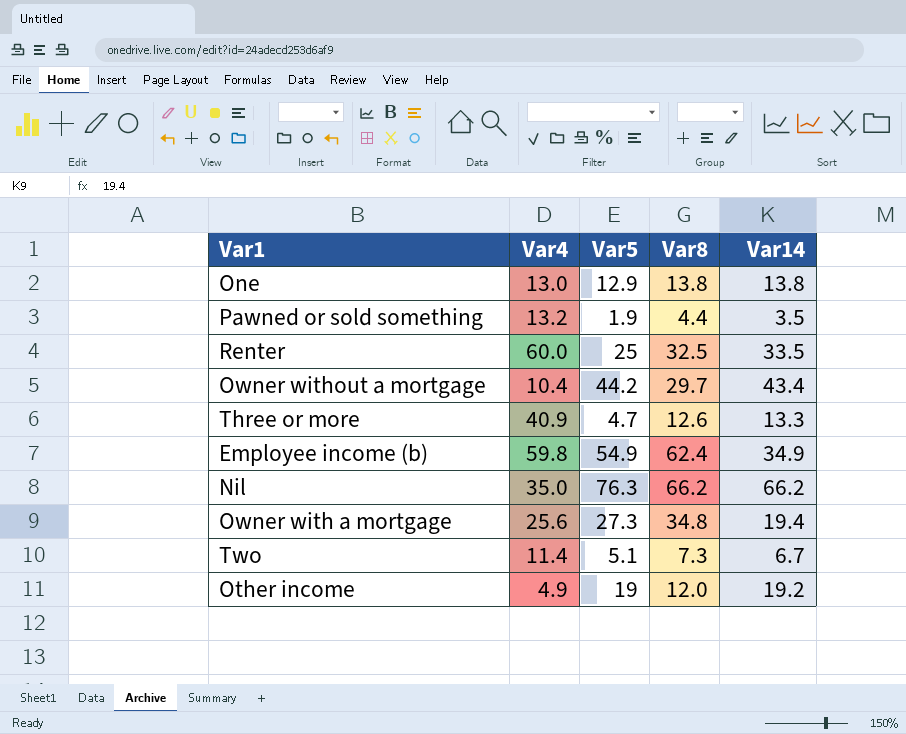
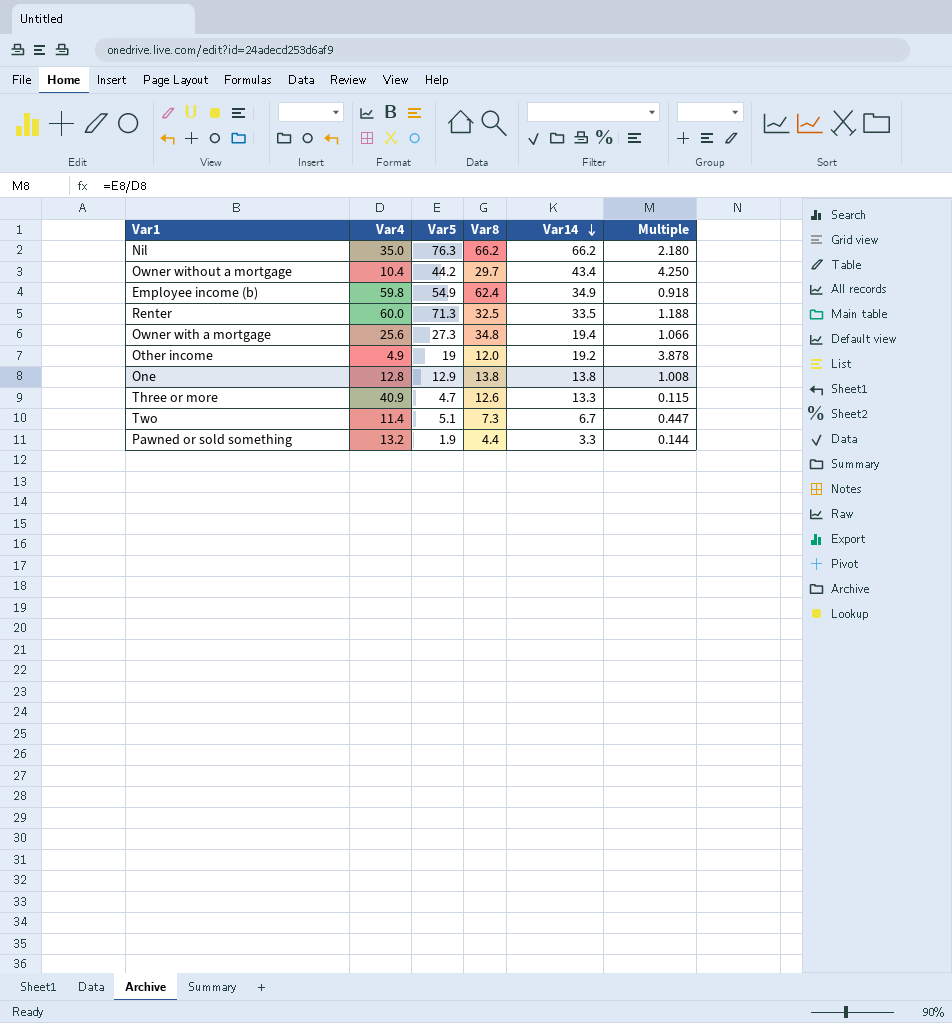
row order: none -> Var14 descending
column Multiple | formula: none -> [Var5] / [Var4]
Renter | Var5: 25 -> 71.3
One | Var4: 13.0 -> 12.8
Pawned or sold something | Var14: 3.5 -> 3.3

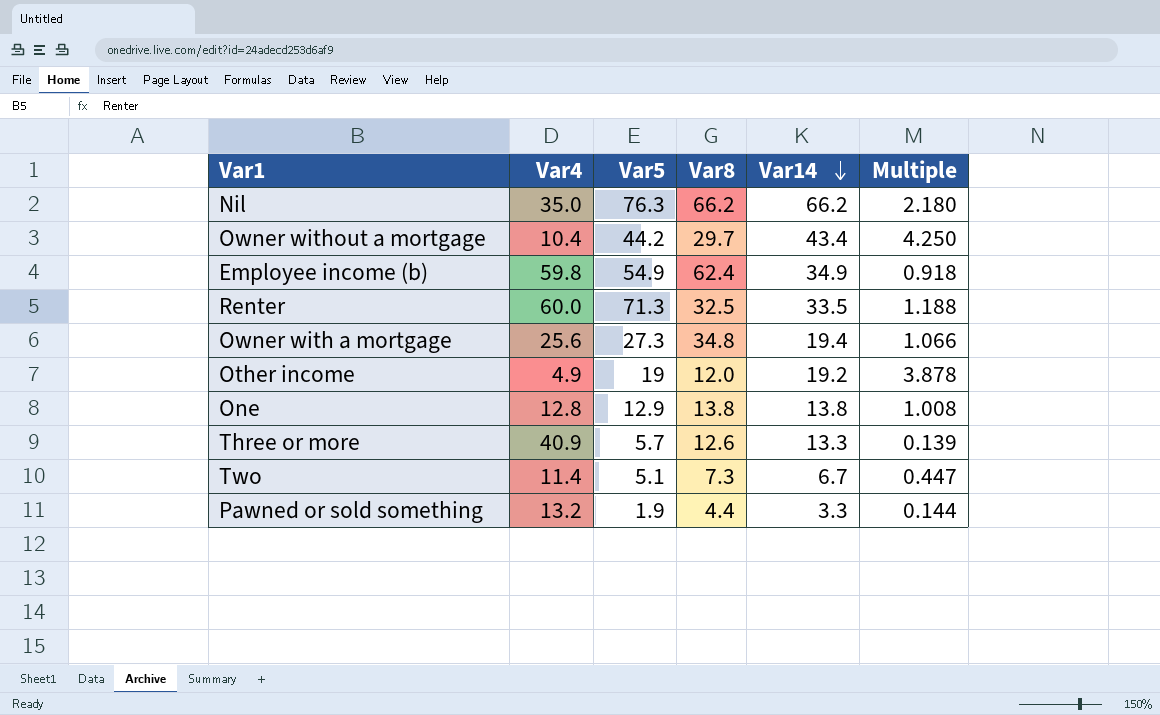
Three or more | Var5: 4.7 -> 5.7
Three or more | Multiple: 0.115 -> 0.139

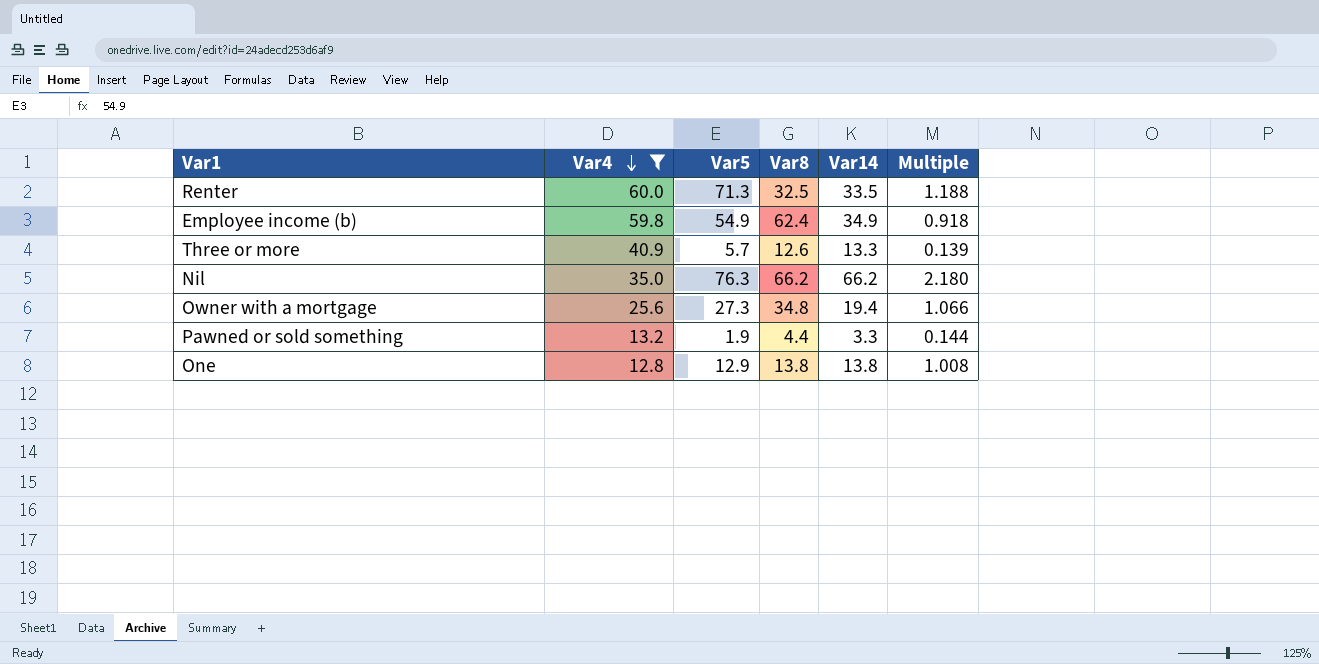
filter: none -> Var4 >= 12.8
row order: Var14 descending -> Var4 descending

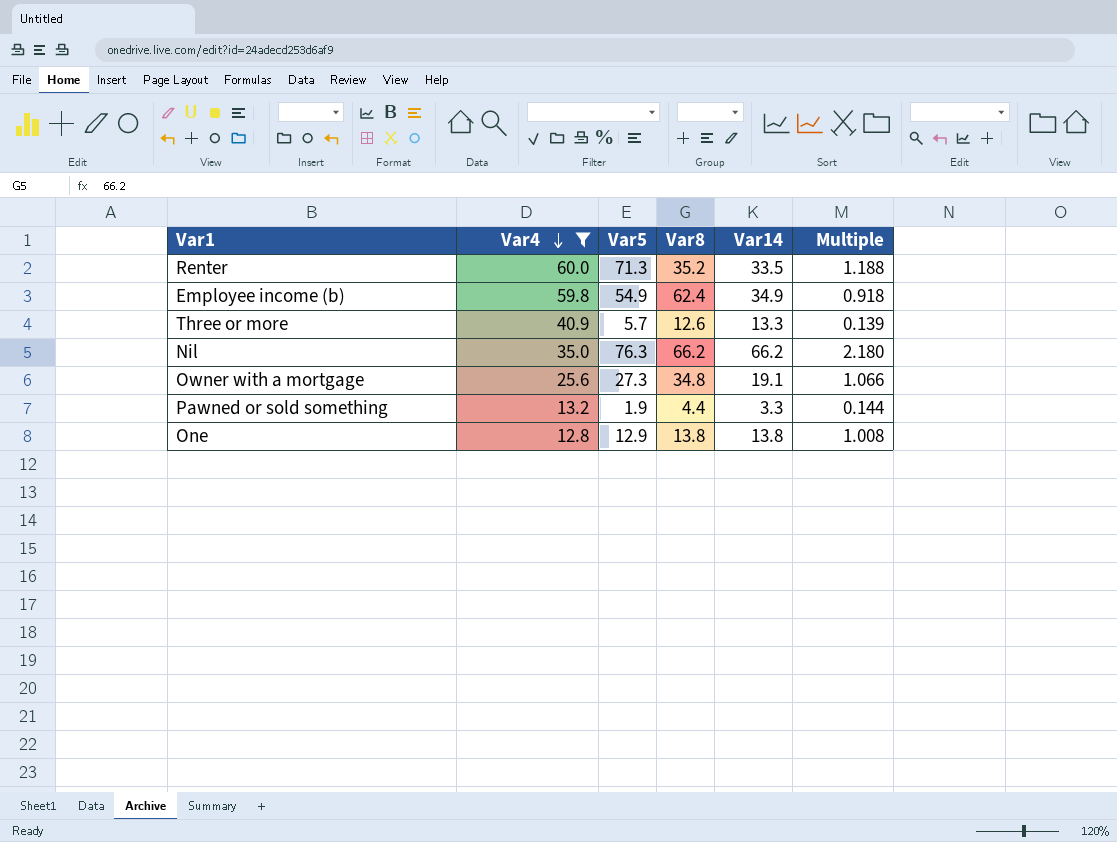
Renter | Var8: 32.5 -> 35.2
Owner with a mortgage | Var14: 19.4 -> 19.1

